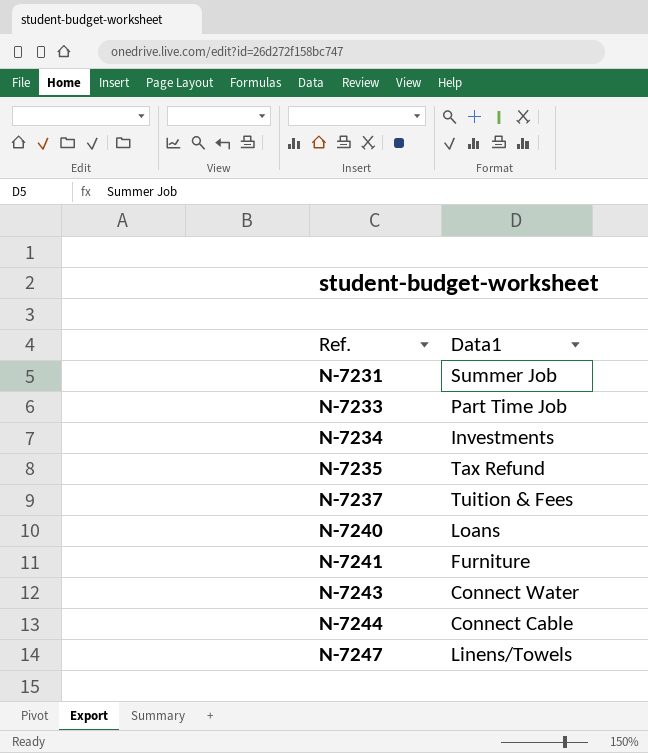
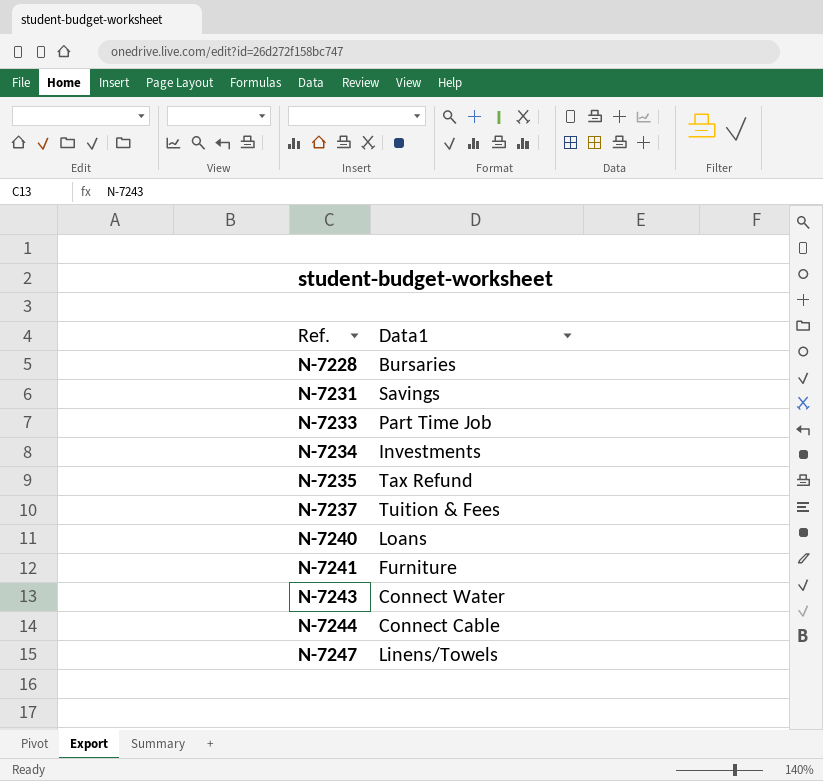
row N-7228: none -> Bursaries
N-7231 | Data1: Summer Job -> Savings

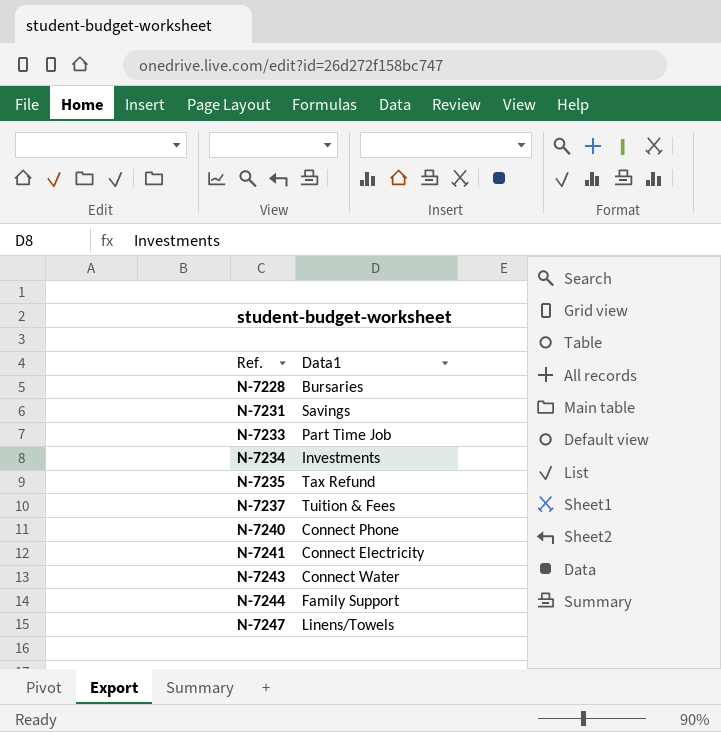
N-7240 | Data1: Loans -> Connect Phone
N-7241 | Data1: Furniture -> Connect Electricity
N-7244 | Data1: Connect Cable -> Family Support

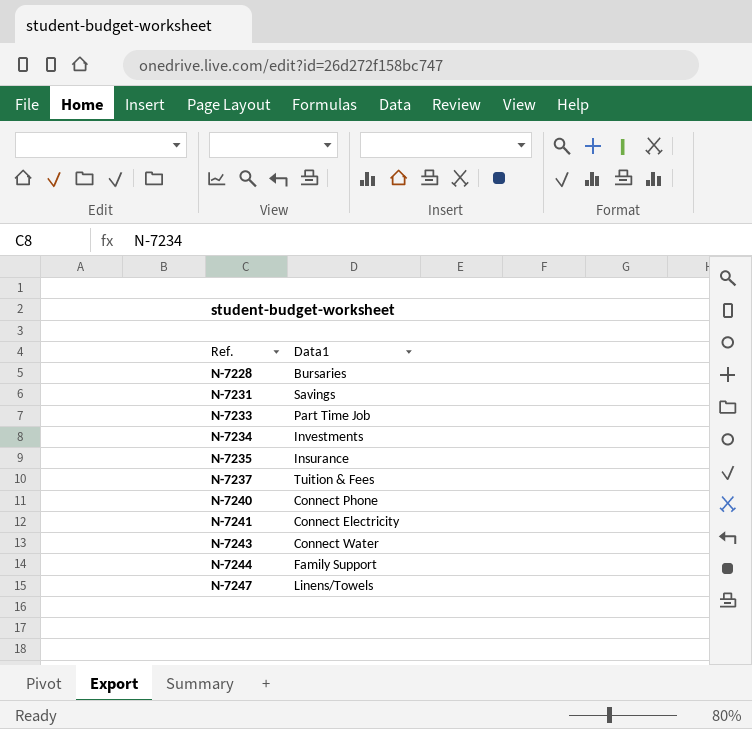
N-7235 | Data1: Tax Refund -> Insurance

